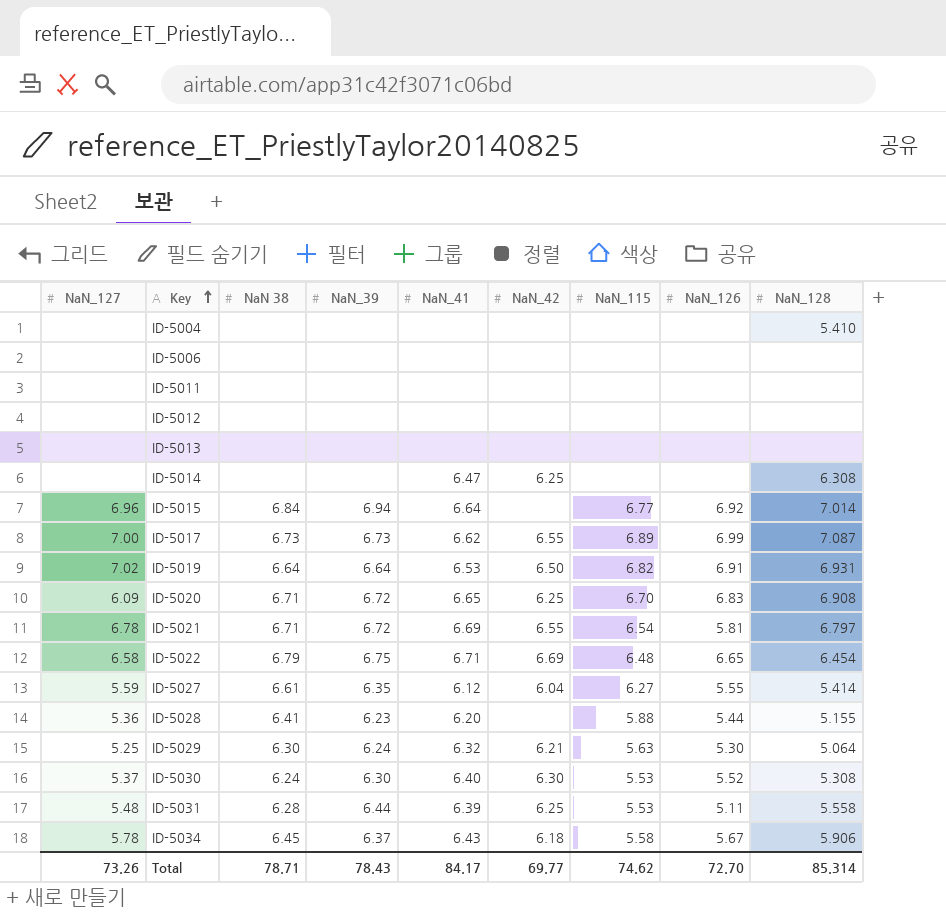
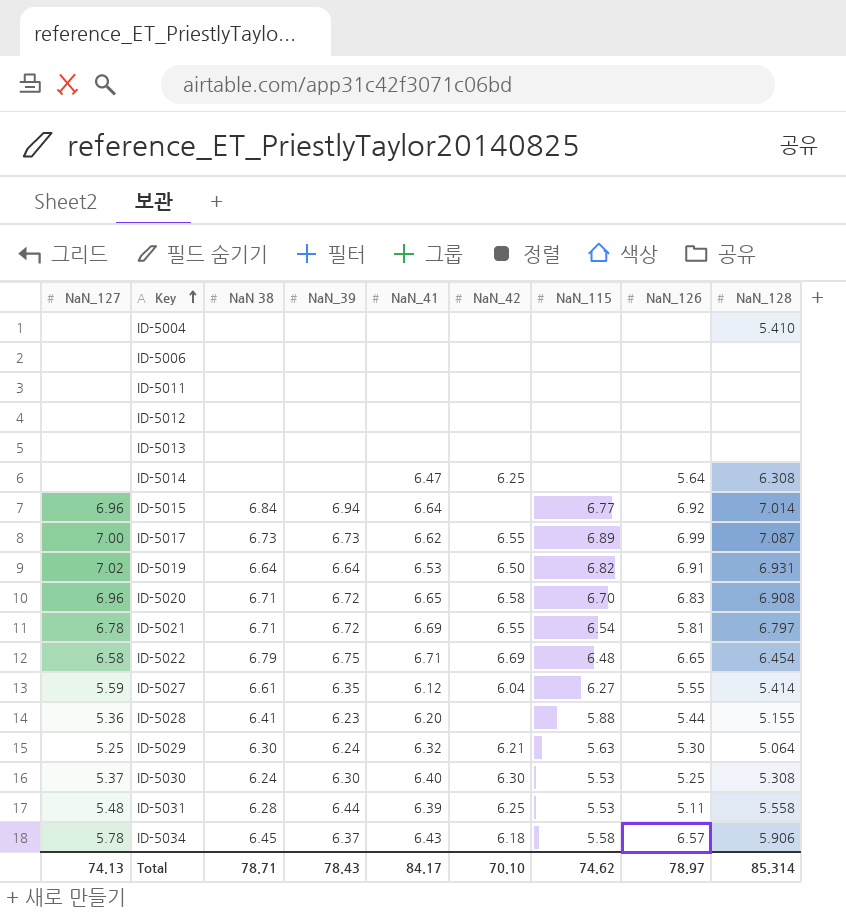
ID-5014 | NaN_126: none -> 5.64
ID-5020 | NaN_127: 6.09 -> 6.96
ID-5020 | NaN_42: 6.25 -> 6.58
ID-5030 | NaN_126: 5.52 -> 5.25
ID-5034 | NaN_126: 5.67 -> 6.57
Total | NaN_127: 73.26 -> 74.13
Total | NaN_42: 69.77 -> 70.10
Total | NaN_126: 72.70 -> 78.97

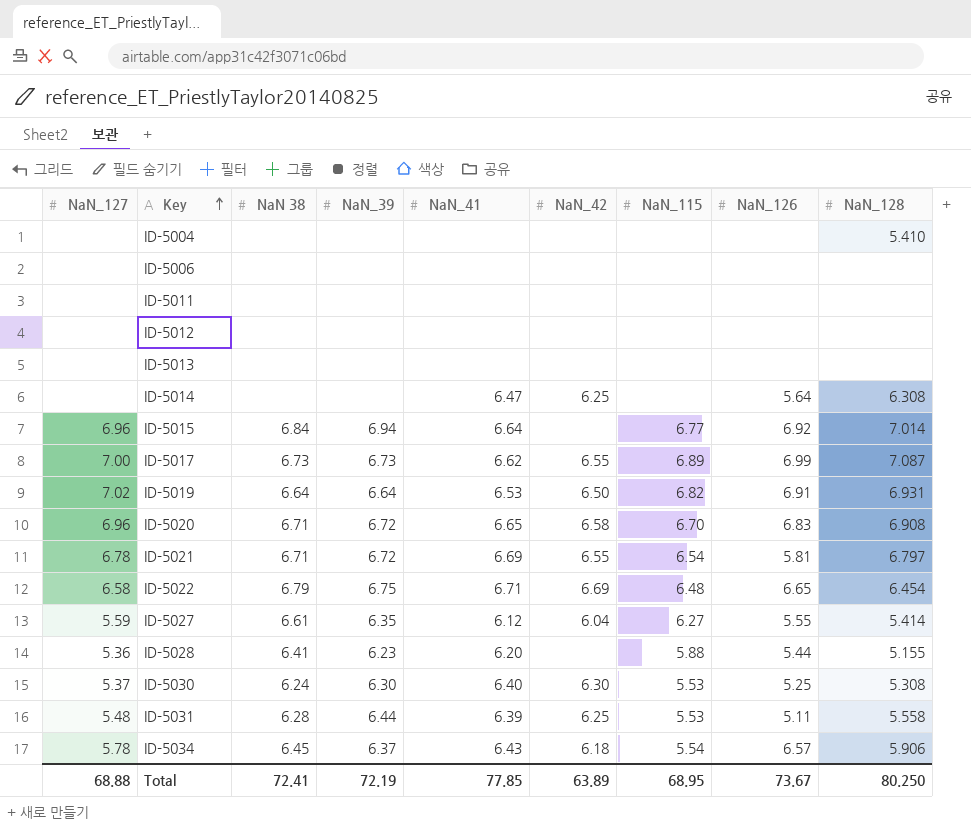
row ID-5029: 5.25 | 6.30 | 6.24 | 6.32 | 6.21 | 5.63 | 5.30 | 5.064 -> none
ID-5034 | NaN_115: 5.58 -> 5.54
Total | NaN_127: 74.13 -> 68.88
Total | NaN 38: 78.71 -> 72.41
Total | NaN_39: 78.43 -> 72.19
Total | NaN_41: 84.17 -> 77.85
Total | NaN_42: 70.10 -> 63.89
Total | NaN_115: 74.62 -> 68.95
Total | NaN_126: 78.97 -> 73.67
Total | NaN_128: 85.314 -> 80.250

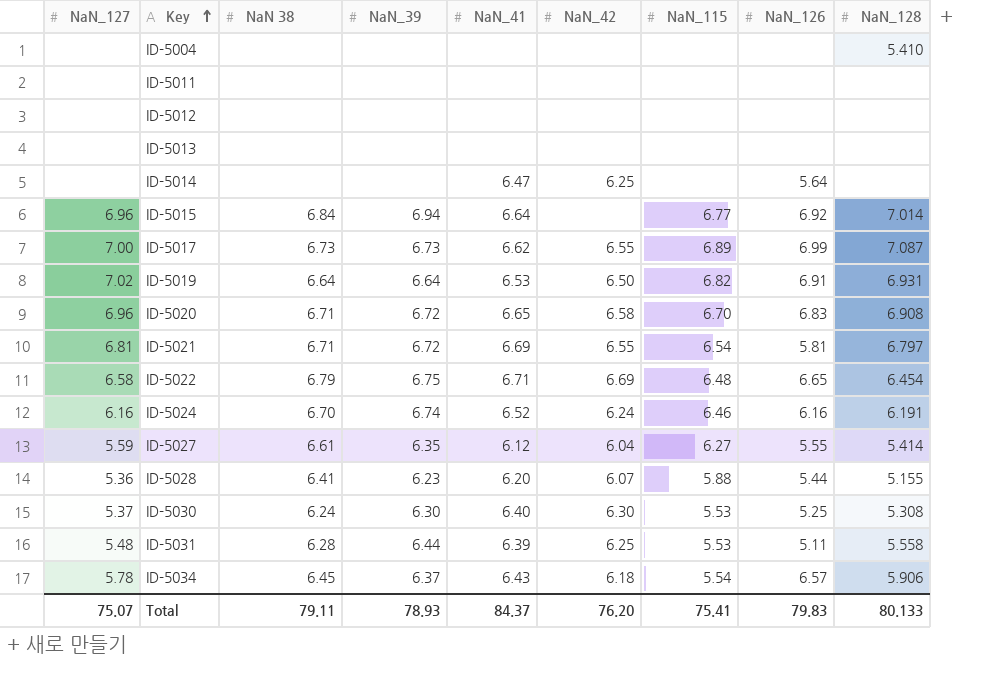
row ID-5006: none | none | none | none | none | none | none | none -> none
ID-5014 | NaN_128: 6.308 -> none
ID-5021 | NaN_127: 6.78 -> 6.81
row ID-5024: none -> 6.16 | 6.70 | 6.74 | 6.52 | 6.24 | 6.46 | 6.16 | 6.191
ID-5028 | NaN_42: none -> 6.07
Total | NaN_127: 68.88 -> 75.07
Total | NaN 38: 72.41 -> 79.11
Total | NaN_39: 72.19 -> 78.93
Total | NaN_41: 77.85 -> 84.37
Total | NaN_42: 63.89 -> 76.20
Total | NaN_115: 68.95 -> 75.41
Total | NaN_126: 73.67 -> 79.83
Total | NaN_128: 80.250 -> 80.133

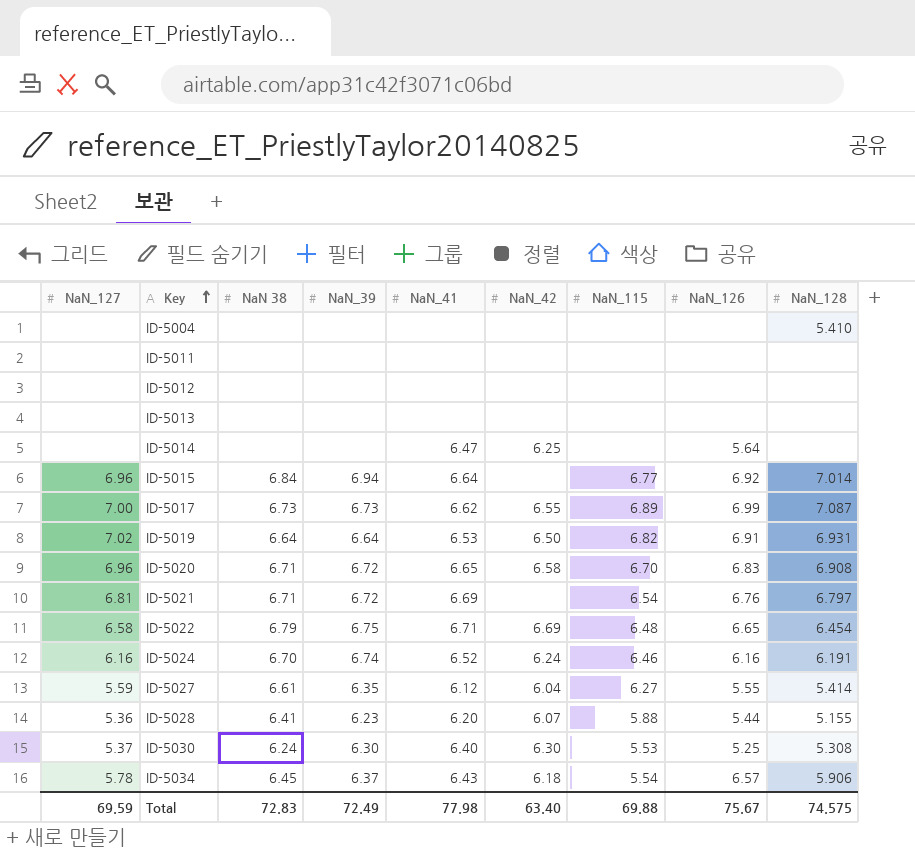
row ID-5031: 5.48 | 6.28 | 6.44 | 6.39 | 6.25 | 5.53 | 5.11 | 5.558 -> none
ID-5021 | NaN_42: 6.55 -> none
ID-5021 | NaN_126: 5.81 -> 6.76
Total | NaN_127: 75.07 -> 69.59
Total | NaN 38: 79.11 -> 72.83
Total | NaN_39: 78.93 -> 72.49
Total | NaN_41: 84.37 -> 77.98
Total | NaN_42: 76.20 -> 63.40
Total | NaN_115: 75.41 -> 69.88
Total | NaN_126: 79.83 -> 75.67
Total | NaN_128: 80.133 -> 74.575

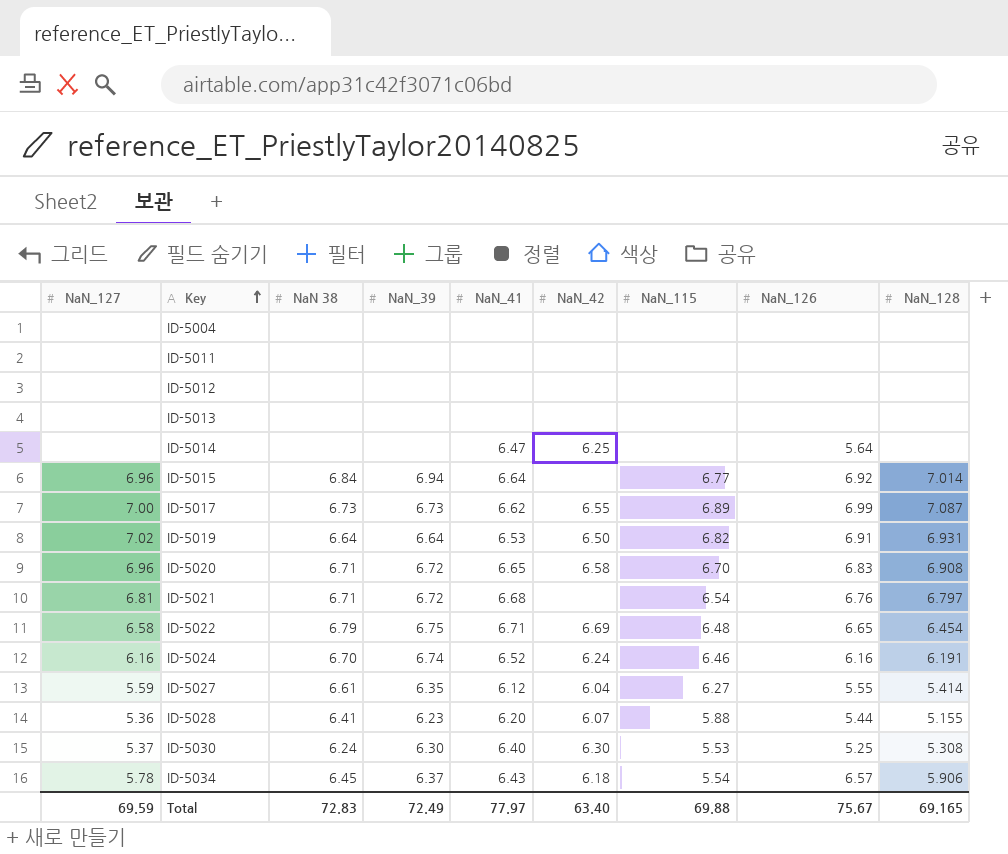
ID-5004 | NaN_128: 5.410 -> none
ID-5021 | NaN_41: 6.69 -> 6.68
Total | NaN_41: 77.98 -> 77.97
Total | NaN_128: 74.575 -> 69.165

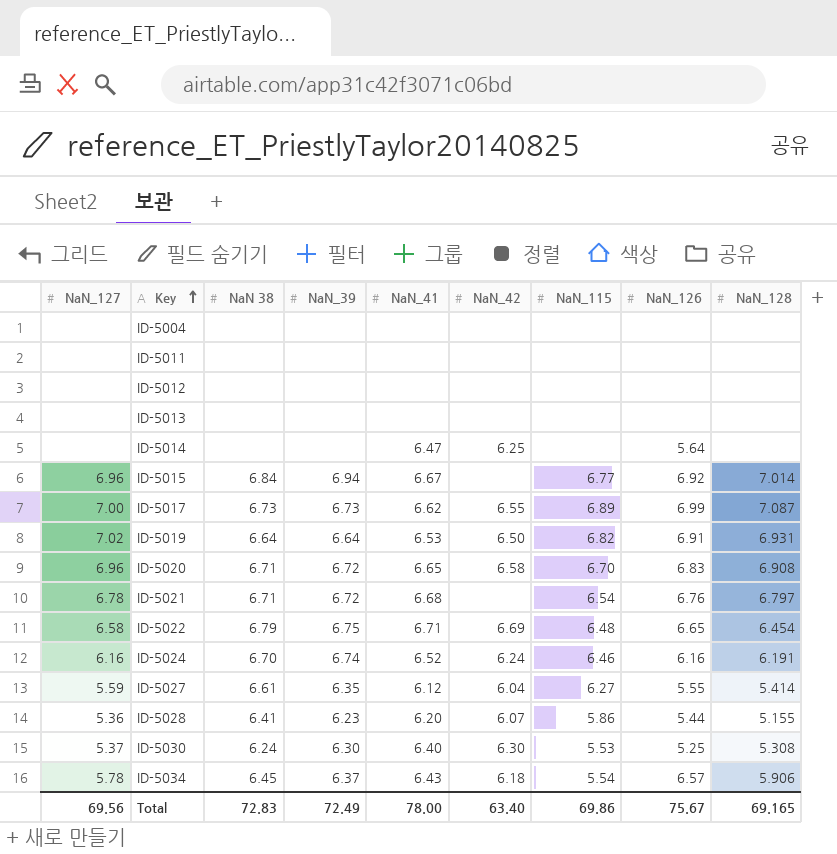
ID-5015 | NaN_41: 6.64 -> 6.67
ID-5021 | NaN_127: 6.81 -> 6.78
ID-5028 | NaN_115: 5.88 -> 5.86
Total | NaN_127: 69.59 -> 69.56
Total | NaN_41: 77.97 -> 78.00
Total | NaN_115: 69.88 -> 69.86

